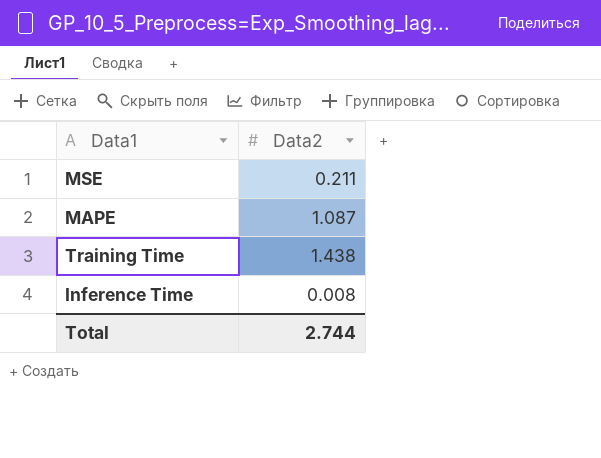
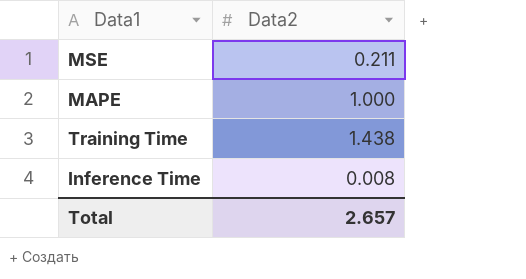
MAPE | Data2: 1.087 -> 1.000
Total | Data2: 2.744 -> 2.657

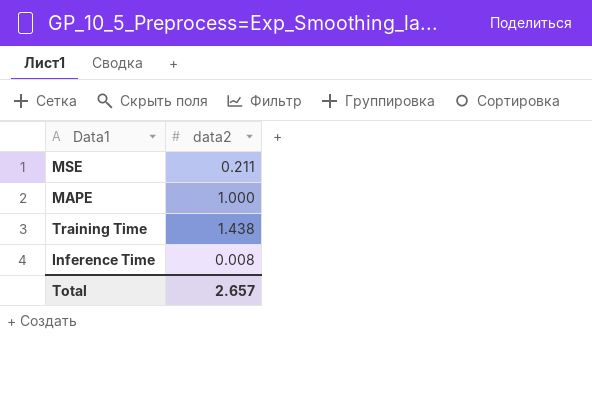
column name: Data2 -> data2

